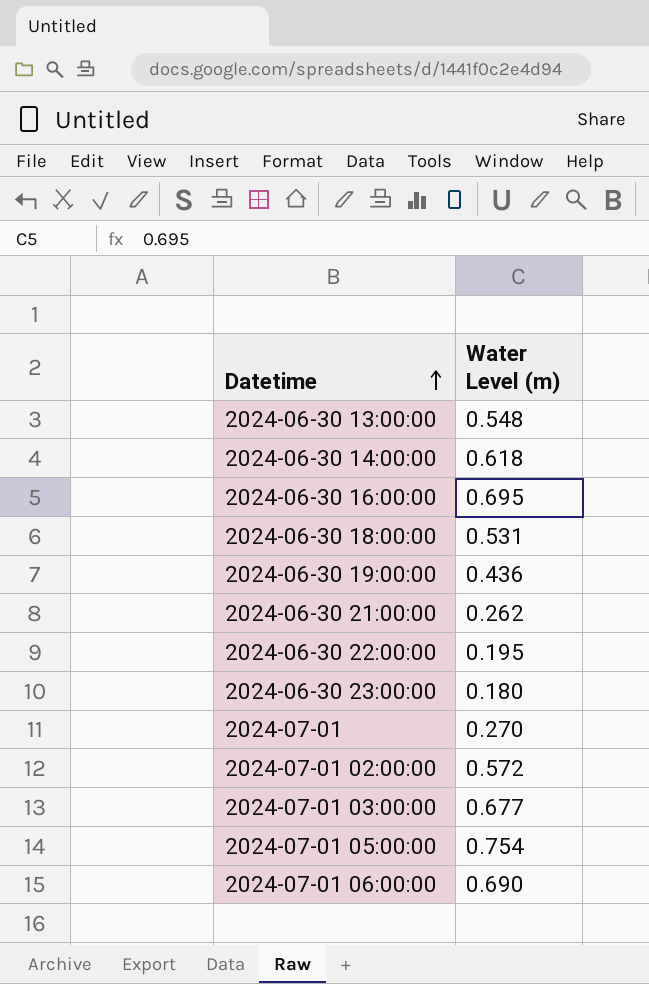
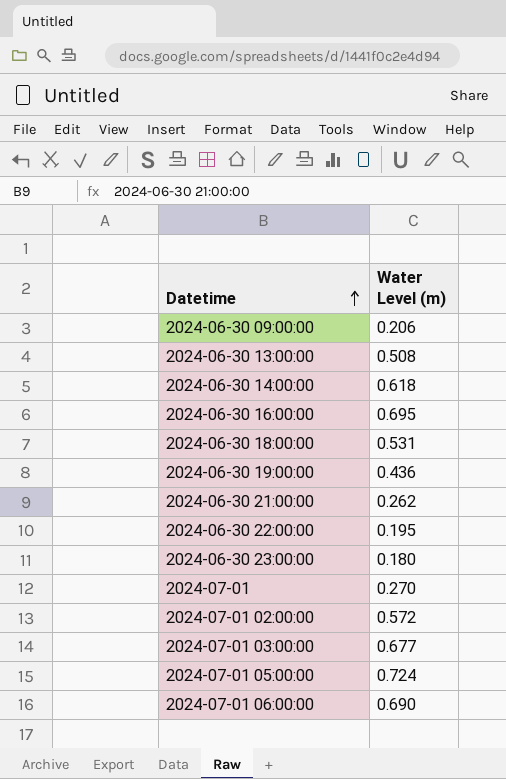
row 2024-06-30 09:00:00: none -> 0.206
2024-06-30 13:00:00 | Water Level (m): 0.548 -> 0.508
2024-07-01 05:00:00 | Water Level (m): 0.754 -> 0.724

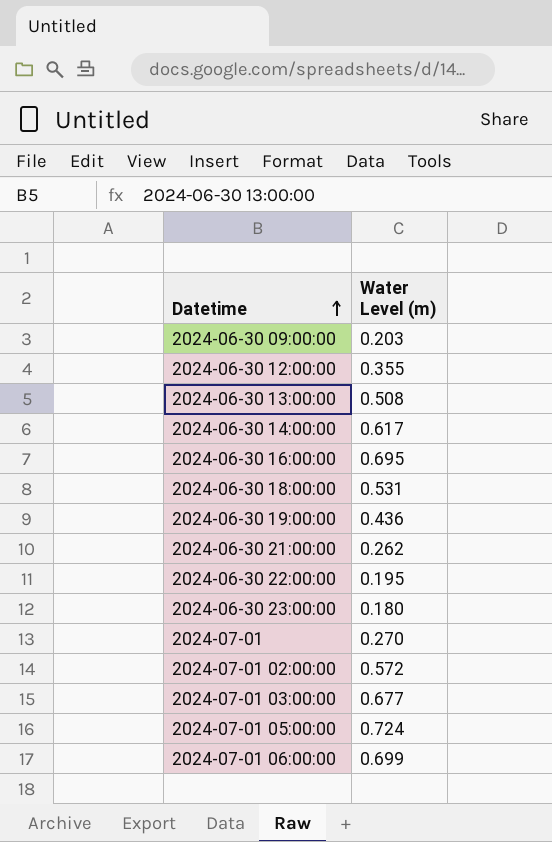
2024-06-30 09:00:00 | Water Level (m): 0.206 -> 0.203
row 2024-06-30 12:00:00: none -> 0.355
2024-06-30 14:00:00 | Water Level (m): 0.618 -> 0.617
2024-07-01 06:00:00 | Water Level (m): 0.690 -> 0.699

